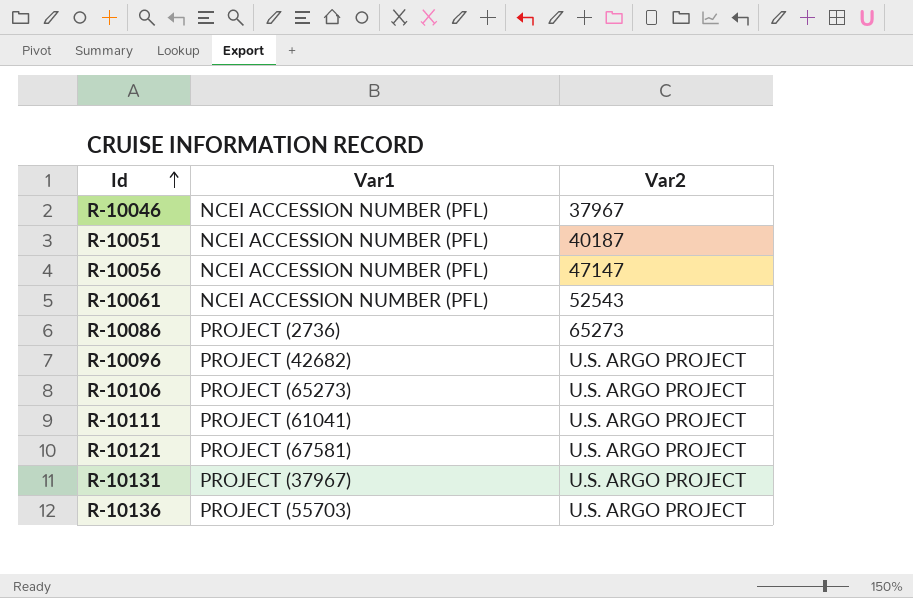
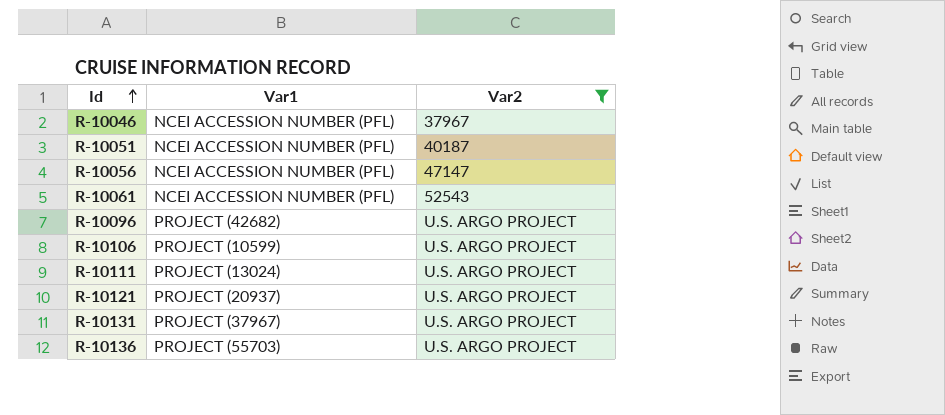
filter: none -> Var2 != 65273
R-10106 | Var1: PROJECT (65273) -> PROJECT (10599)
R-10111 | Var1: PROJECT (61041) -> PROJECT (13024)
R-10121 | Var1: PROJECT (67581) -> PROJECT (20937)

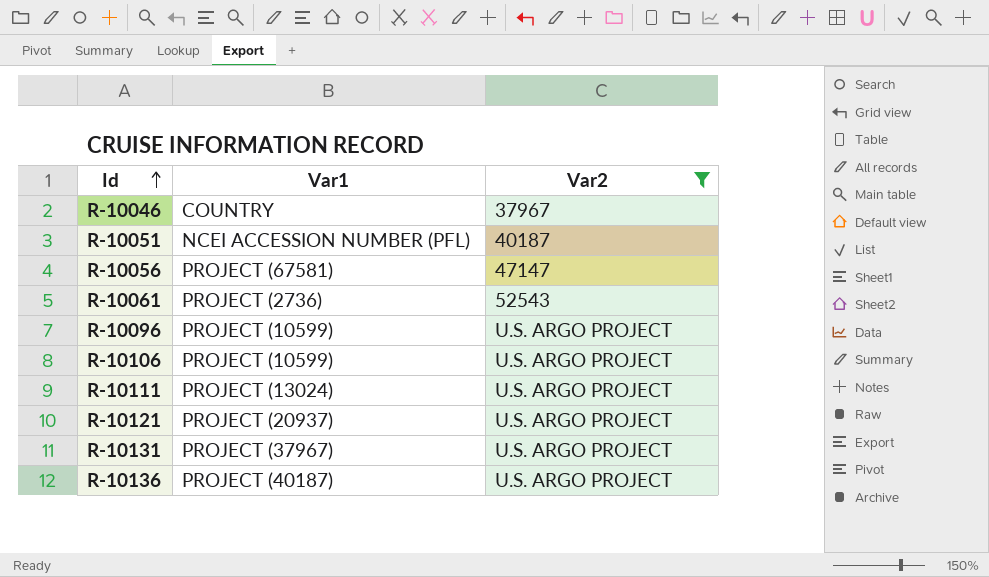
R-10046 | Var1: NCEI ACCESSION NUMBER (PFL) -> COUNTRY
R-10056 | Var1: NCEI ACCESSION NUMBER (PFL) -> PROJECT (67581)
R-10061 | Var1: NCEI ACCESSION NUMBER (PFL) -> PROJECT (2736)
R-10096 | Var1: PROJECT (42682) -> PROJECT (10599)
R-10136 | Var1: PROJECT (55703) -> PROJECT (40187)

